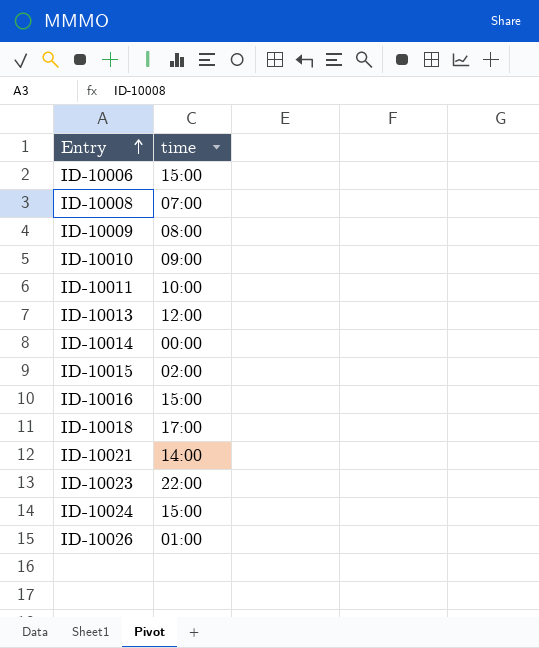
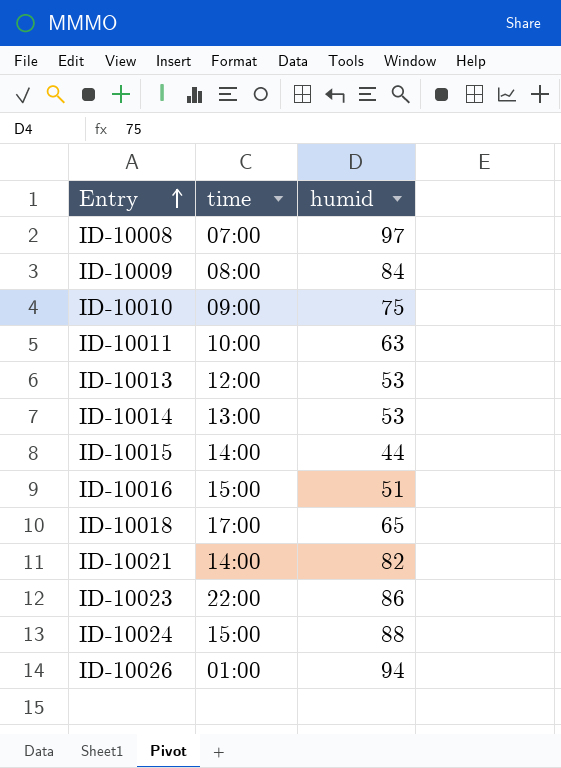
column humid | position: none -> 3
row ID-10006: 15:00 -> none
ID-10014 | time: 00:00 -> 13:00
ID-10015 | time: 02:00 -> 14:00

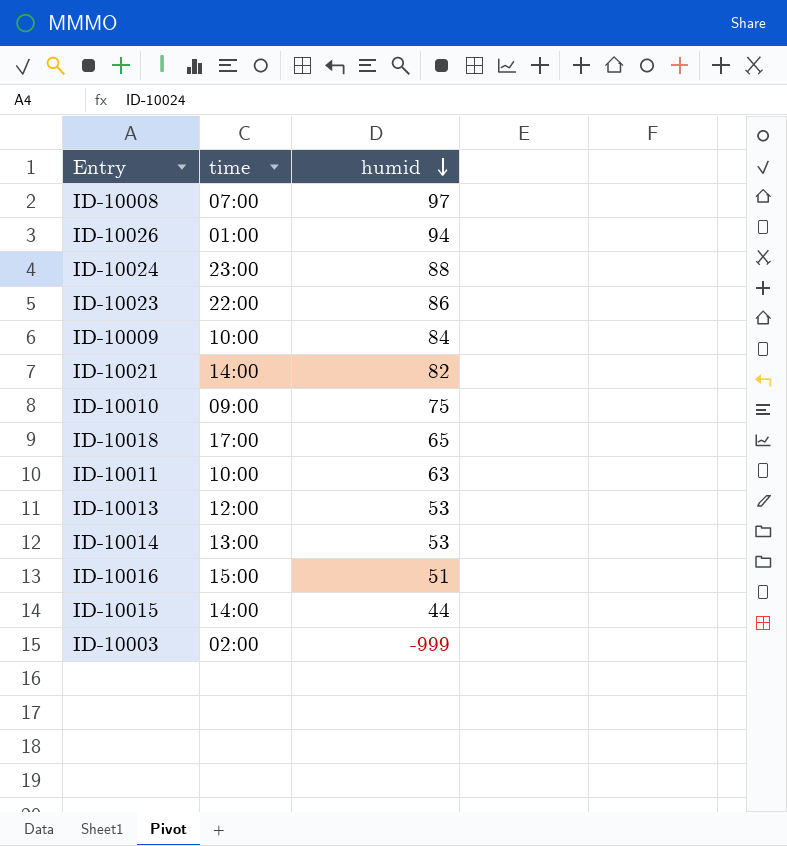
row order: Entry ascending -> humid descending
ID-10024 | time: 15:00 -> 23:00
ID-10009 | time: 08:00 -> 10:00
row ID-10003: none -> 02:00 | -999

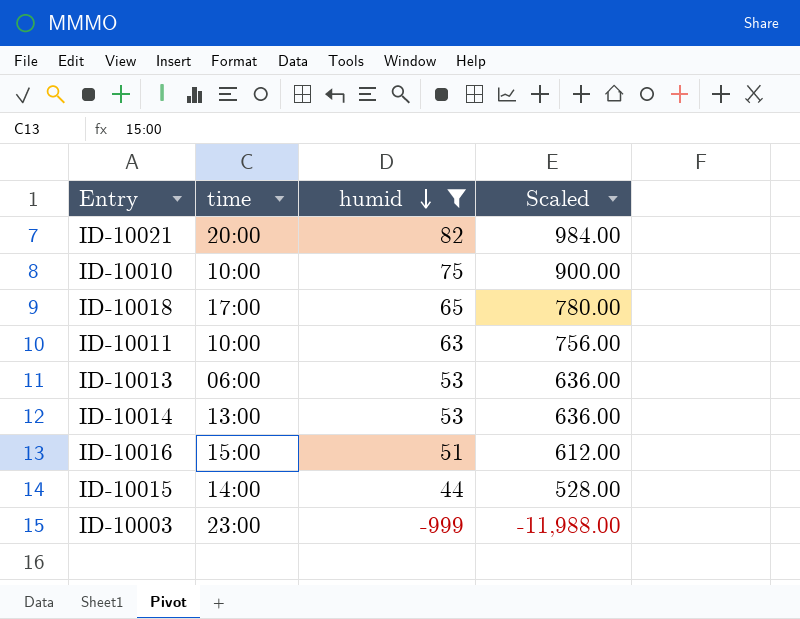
filter: none -> humid <= 82
column Scaled | formula: none -> [humid] * 12
ID-10021 | time: 14:00 -> 20:00
ID-10010 | time: 09:00 -> 10:00
ID-10013 | time: 12:00 -> 06:00
ID-10003 | time: 02:00 -> 23:00

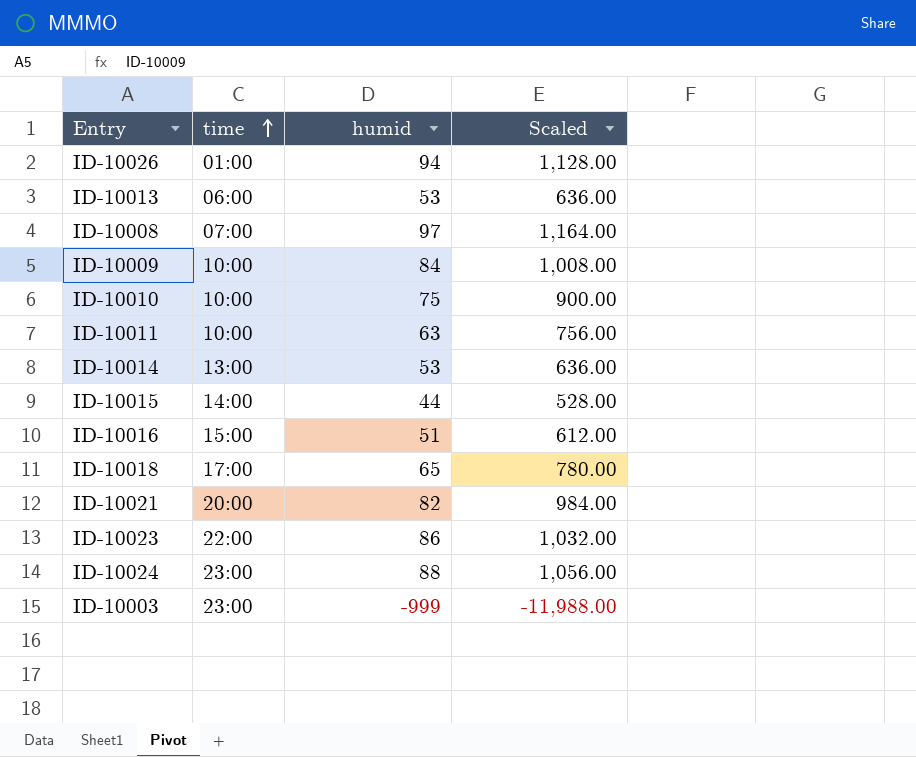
filter: humid <= 82 -> none
row order: humid descending -> time ascending

